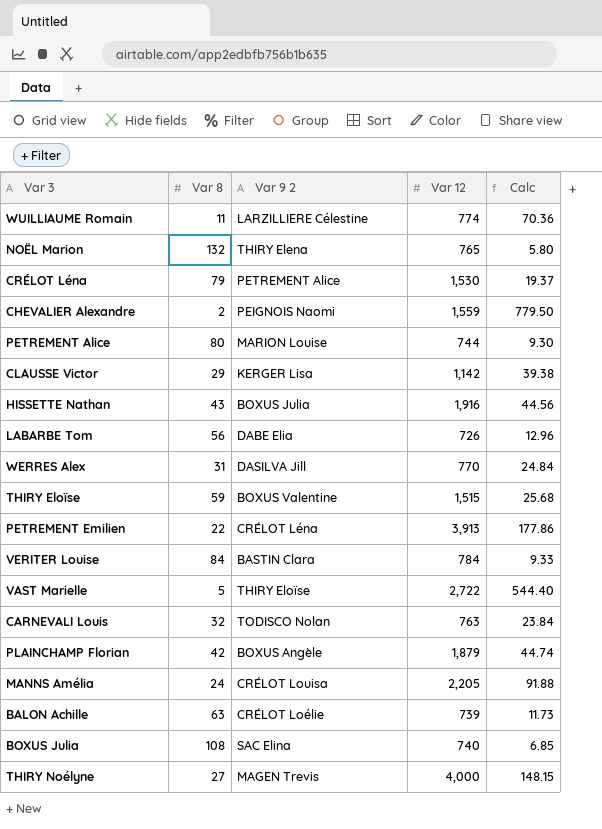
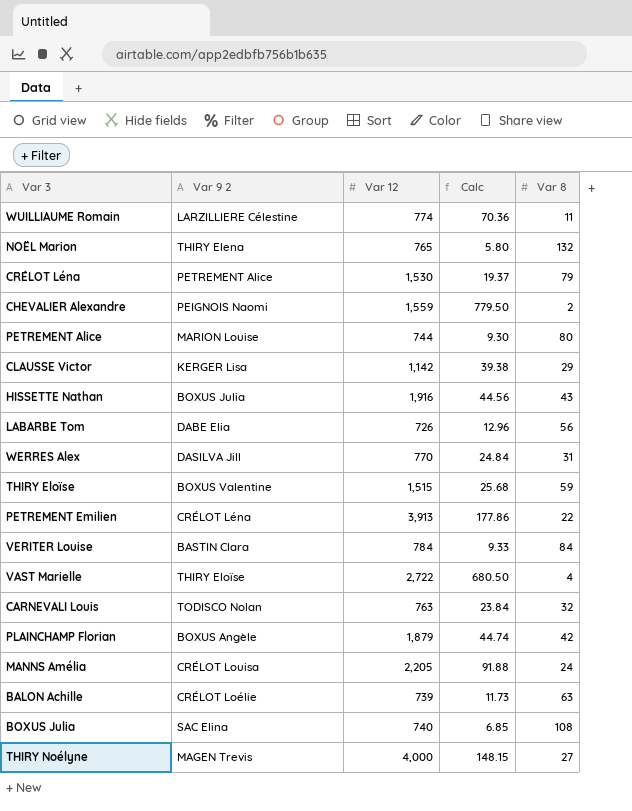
column Var 8 | position: 2 -> 5
VAST Marielle | Calc: 544.40 -> 680.50
VAST Marielle | Var 8: 5 -> 4

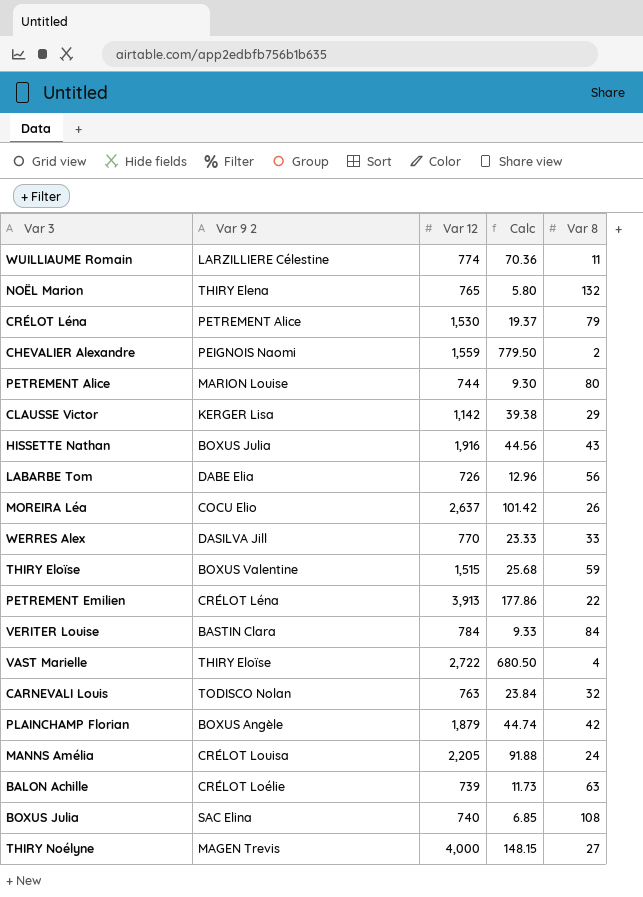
row MOREIRA Léa: none -> COCU Elio | 2,637 | 101.42 | 26
WERRES Alex | Calc: 24.84 -> 23.33
WERRES Alex | Var 8: 31 -> 33

